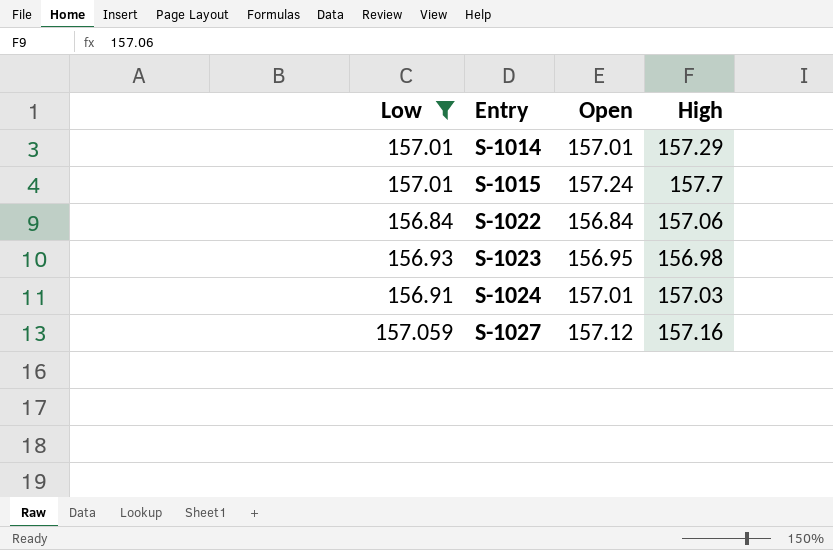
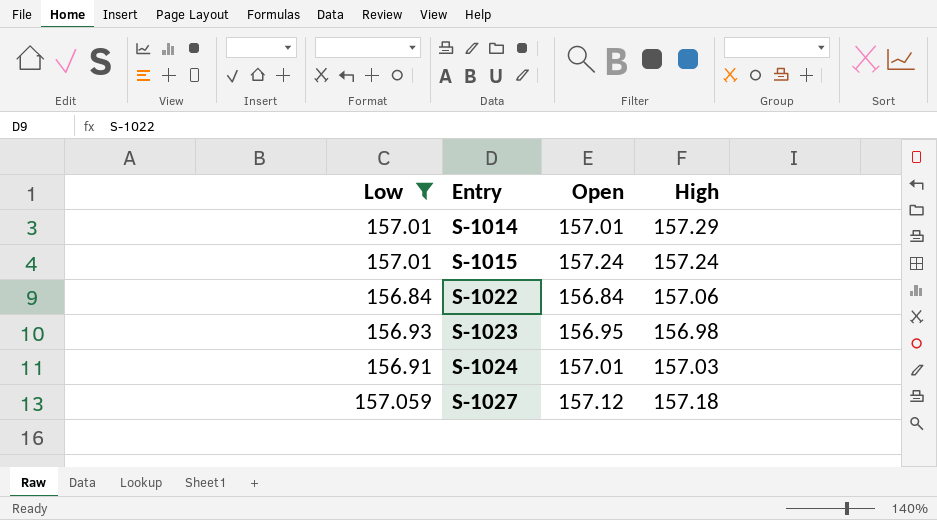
S-1015 | High: 157.7 -> 157.24
S-1027 | High: 157.16 -> 157.18

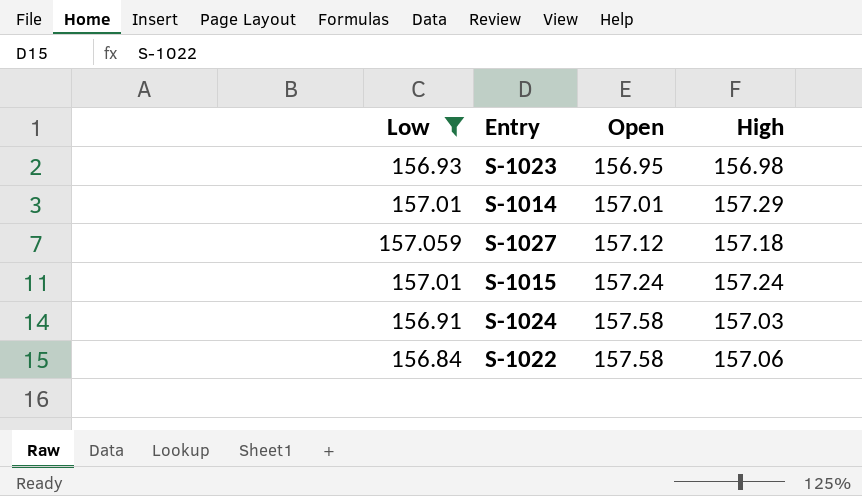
row order: Entry ascending -> Open ascending
S-1024 | Open: 157.01 -> 157.58
S-1022 | Open: 156.84 -> 157.58

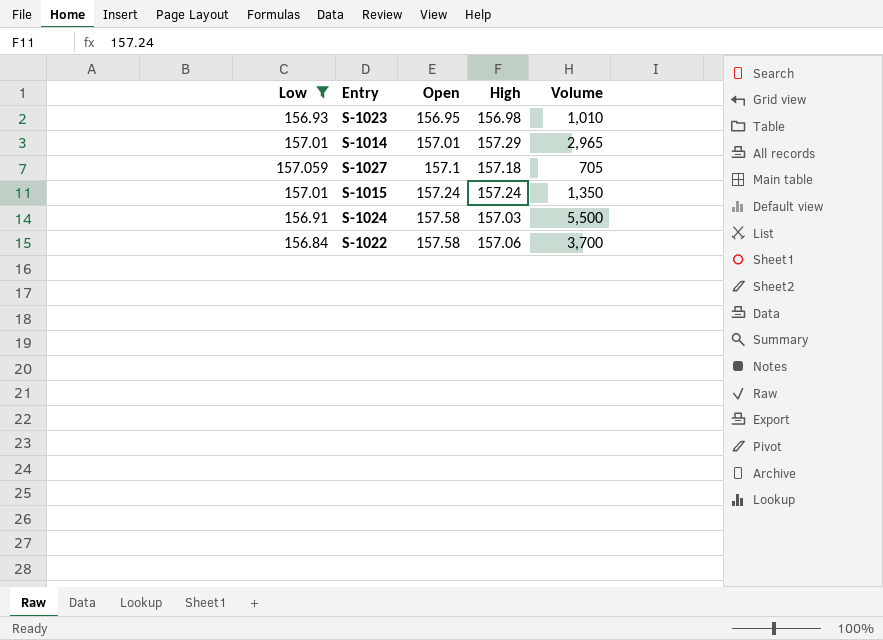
column Volume | position: none -> 5
S-1027 | Open: 157.12 -> 157.1

